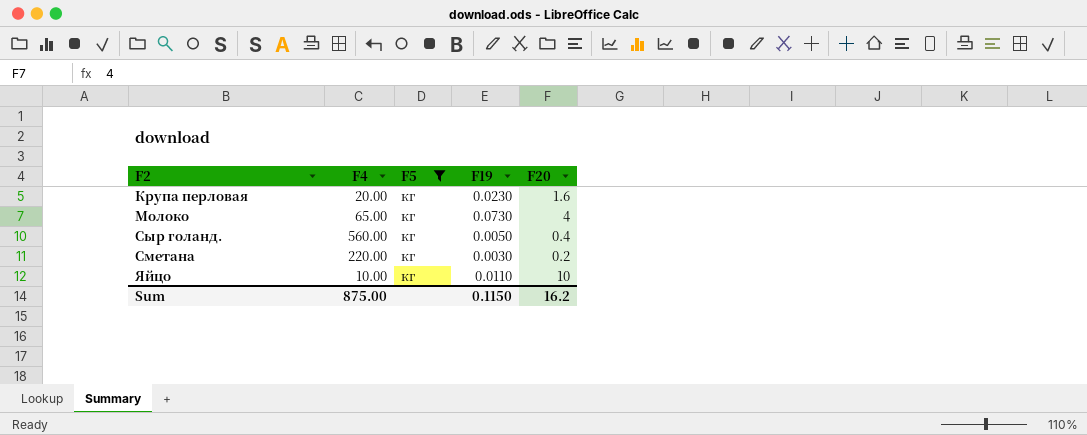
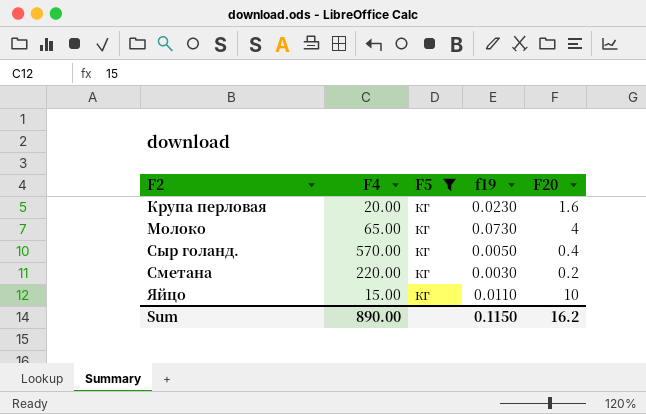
column name: F19 -> f19
Сыр голанд. | F4: 560.00 -> 570.00
Яйцо | F4: 10.00 -> 15.00
Sum | F4: 875.00 -> 890.00

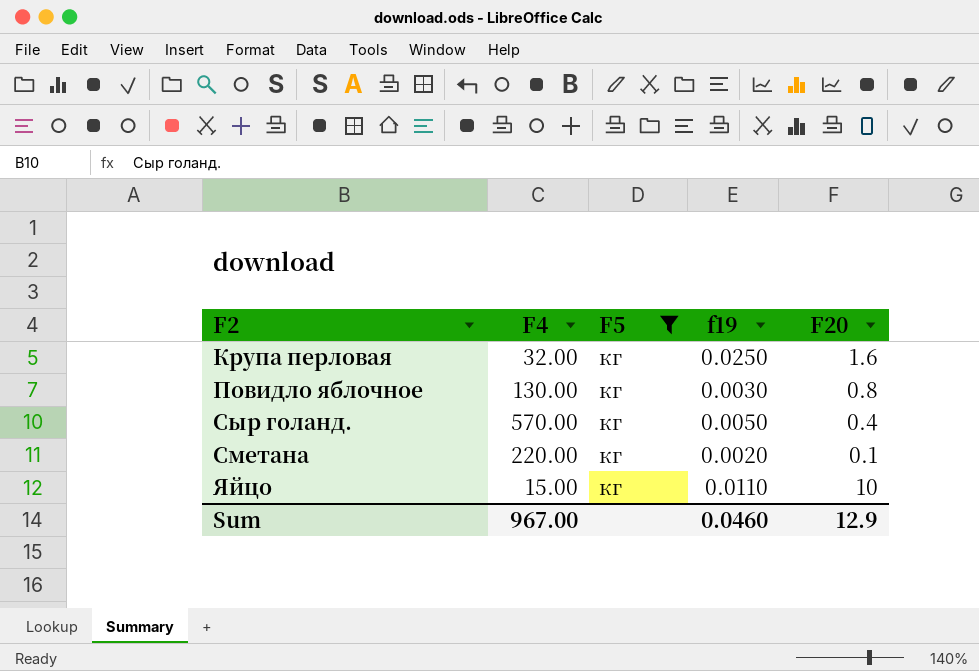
row Молоко: 65.00 | кг | 0.0730 | 4 -> none
Крупа перловая | F4: 20.00 -> 32.00
Крупа перловая | f19: 0.0230 -> 0.0250
row Повидло яблочное: none -> 130.00 | кг | 0.0030 | 0.8
Сметана | f19: 0.0030 -> 0.0020
Сметана | F20: 0.2 -> 0.1
Sum | F4: 890.00 -> 967.00
Sum | f19: 0.1150 -> 0.0460
Sum | F20: 16.2 -> 12.9

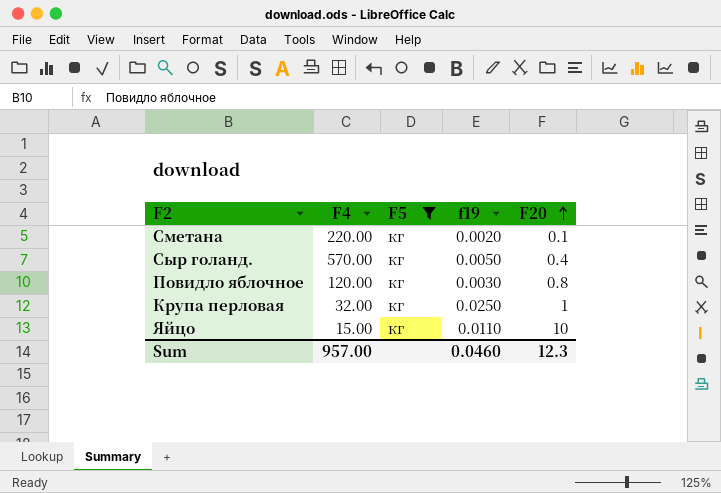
row order: none -> F20 ascending
Повидло яблочное | F4: 130.00 -> 120.00
Крупа перловая | F20: 1.6 -> 1
Sum | F4: 967.00 -> 957.00
Sum | F20: 12.9 -> 12.3

